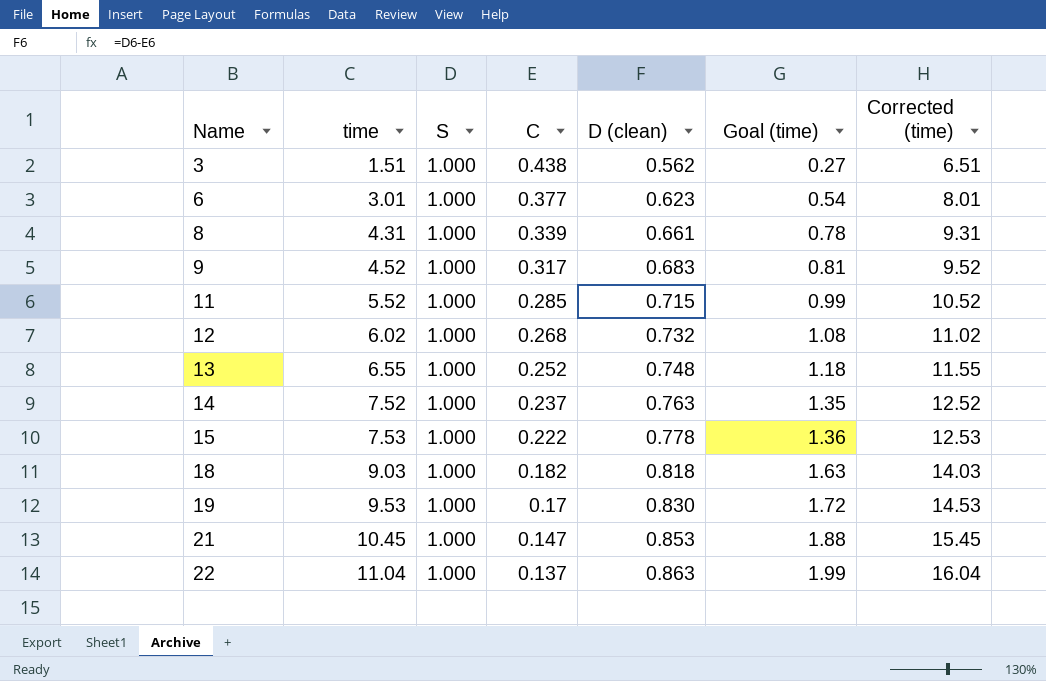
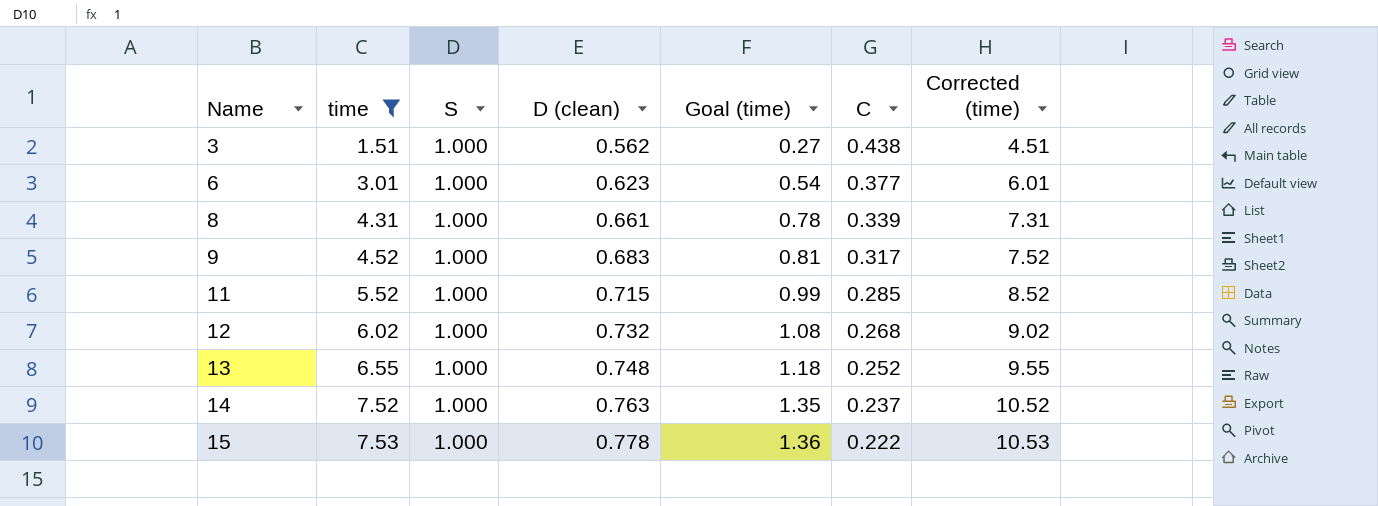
filter: none -> time <= 7.53
column C | position: 4 -> 6
column Corrected (time) | formula: [time] + 5 -> [time] + 3

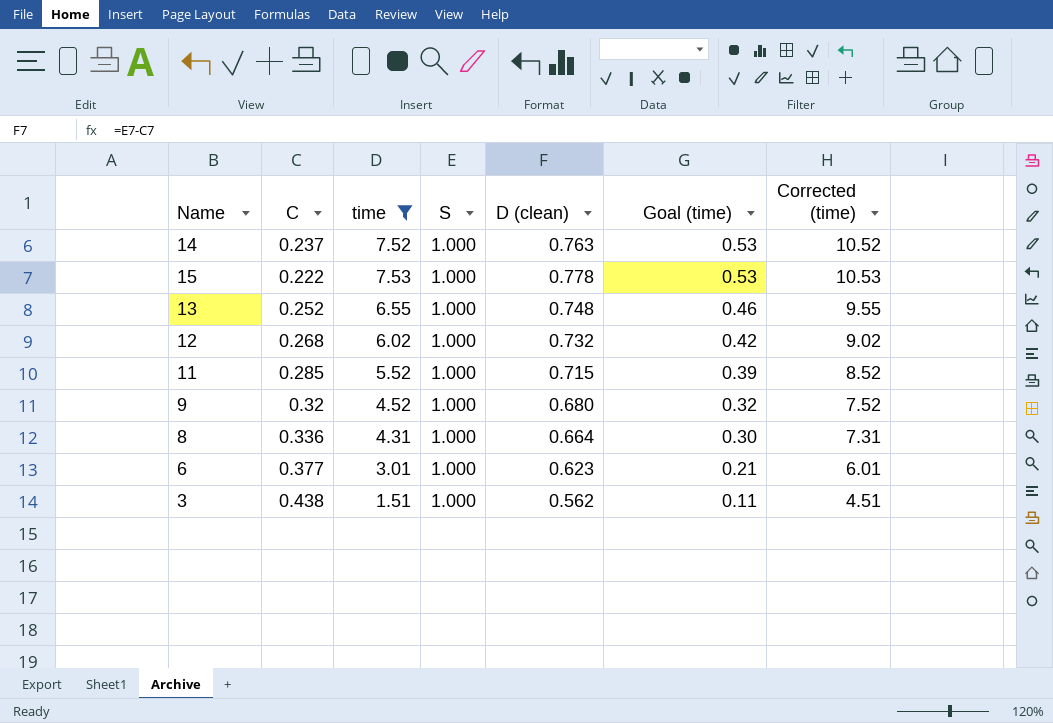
row order: Name ascending -> Goal (time) descending
column C | position: 6 -> 2
column Goal (time) | formula: [time] * 0.18 -> [time] * 0.07
9 | C: 0.317 -> 0.32
9 | D (clean): 0.683 -> 0.680
8 | C: 0.339 -> 0.336
8 | D (clean): 0.661 -> 0.664

